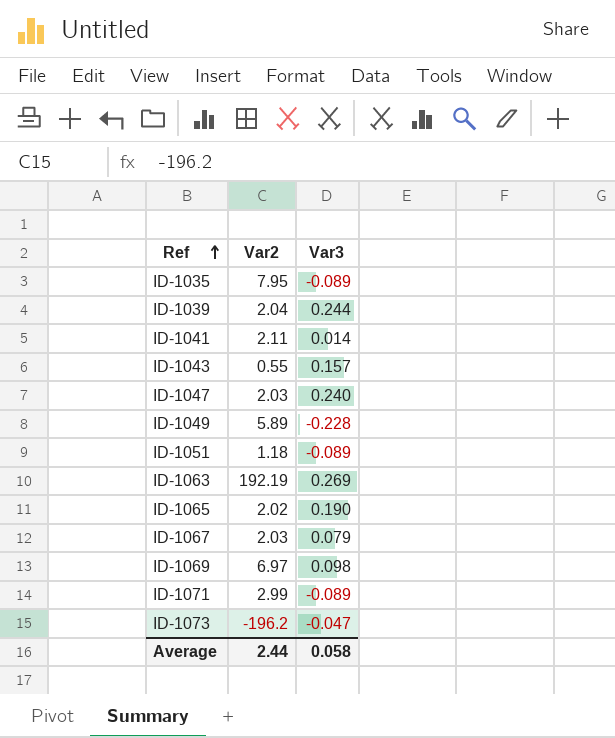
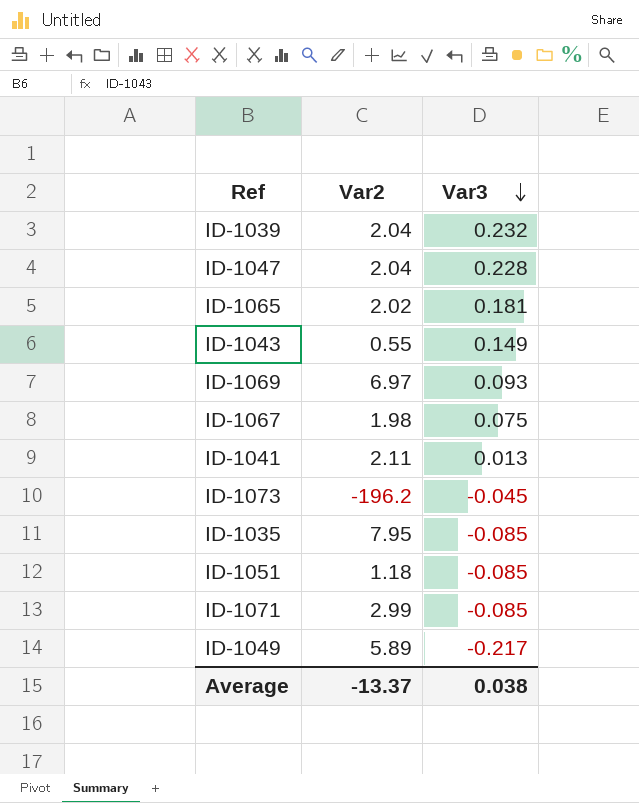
row order: Ref ascending -> Var3 descending
row ID-1063: 192.19 | 0.269 -> none
ID-1039 | Var3: 0.244 -> 0.232
ID-1047 | Var2: 2.03 -> 2.04
ID-1047 | Var3: 0.240 -> 0.228
ID-1065 | Var3: 0.190 -> 0.181
ID-1043 | Var3: 0.157 -> 0.149
ID-1069 | Var3: 0.098 -> 0.093
ID-1067 | Var2: 2.03 -> 1.98
ID-1067 | Var3: 0.079 -> 0.075
ID-1041 | Var3: 0.014 -> 0.013
ID-1073 | Var3: -0.047 -> -0.045
ID-1035 | Var3: -0.089 -> -0.085
ID-1051 | Var3: -0.089 -> -0.085
ID-1071 | Var3: -0.089 -> -0.085
ID-1049 | Var3: -0.228 -> -0.217
Average | Var2: 2.44 -> -13.37
Average | Var3: 0.058 -> 0.038

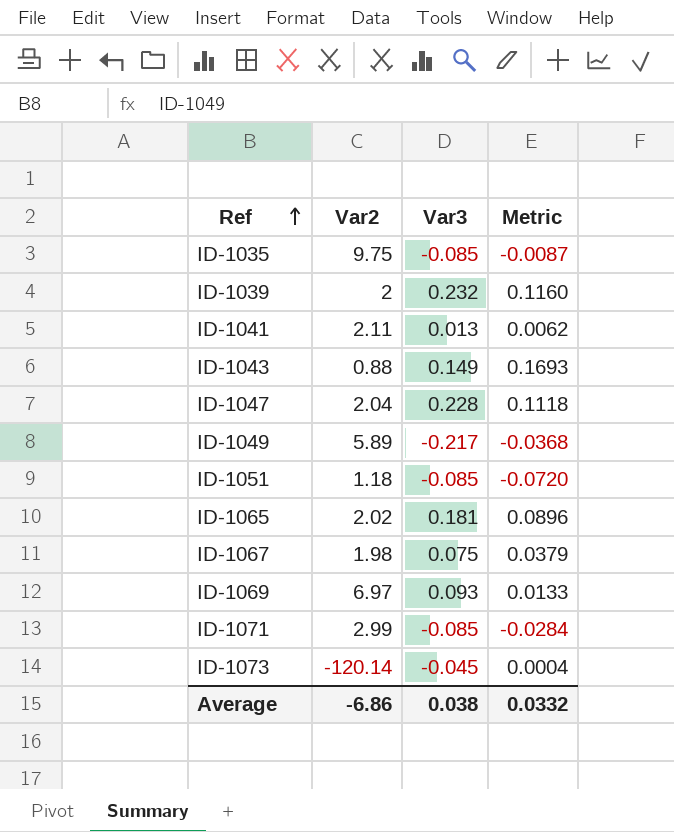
row order: Var3 descending -> Ref ascending
column Metric | formula: none -> [Var3] / [Var2]
ID-1035 | Var2: 7.95 -> 9.75
ID-1039 | Var2: 2.04 -> 2
ID-1043 | Var2: 0.55 -> 0.88
ID-1073 | Var2: -196.2 -> -120.14
Average | Var2: -13.37 -> -6.86

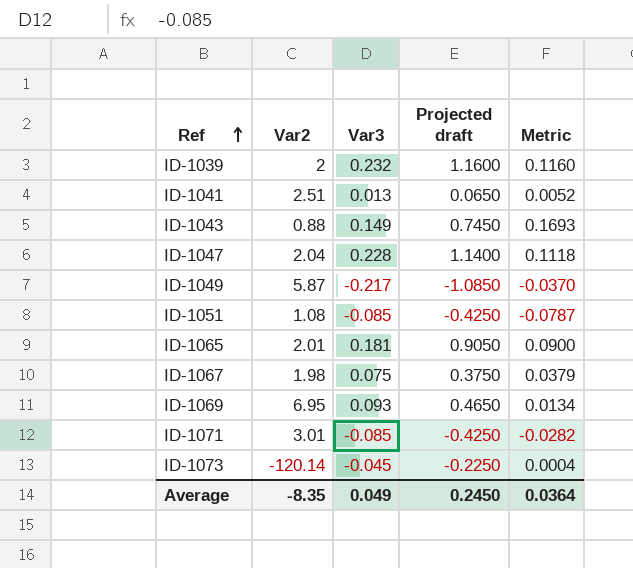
column Projected draft | formula: none -> [Var3] * 5
row ID-1035: 9.75 | -0.085 | -0.0087 -> none
ID-1041 | Var2: 2.11 -> 2.51
ID-1041 | Metric: 0.0062 -> 0.0052
ID-1049 | Var2: 5.89 -> 5.87
ID-1049 | Metric: -0.0368 -> -0.0370
ID-1051 | Var2: 1.18 -> 1.08
ID-1051 | Metric: -0.0720 -> -0.0787
ID-1065 | Var2: 2.02 -> 2.01
ID-1065 | Metric: 0.0896 -> 0.0900
ID-1069 | Var2: 6.97 -> 6.95
ID-1069 | Metric: 0.0133 -> 0.0134
ID-1071 | Var2: 2.99 -> 3.01
ID-1071 | Metric: -0.0284 -> -0.0282
Average | Var2: -6.86 -> -8.35
Average | Var3: 0.038 -> 0.049
Average | Metric: 0.0332 -> 0.0364

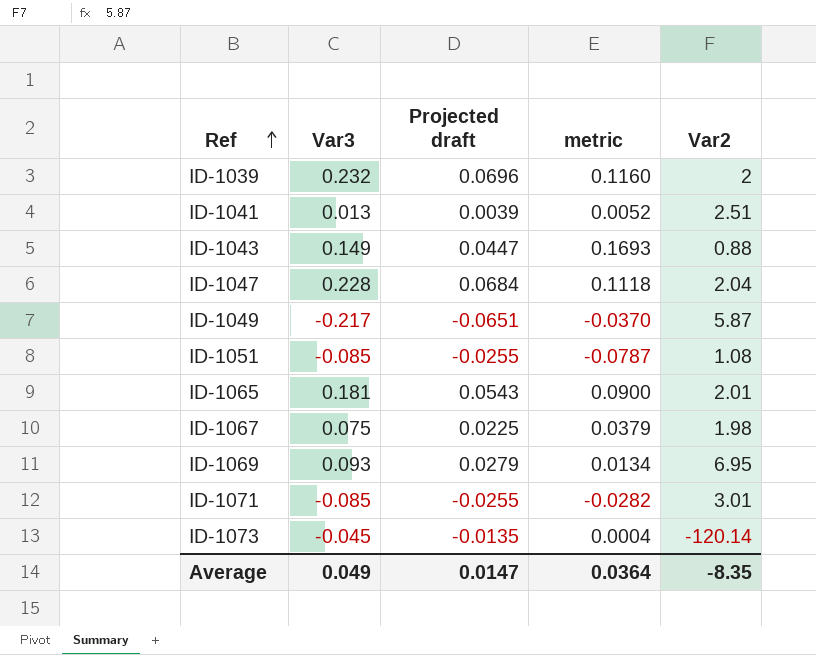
column Projected draft | formula: [Var3] * 5 -> [Var3] * 0.3
column name: Metric -> metric
column Var2 | position: 2 -> 5
Average | Projected draft: 0.2450 -> 0.0147

